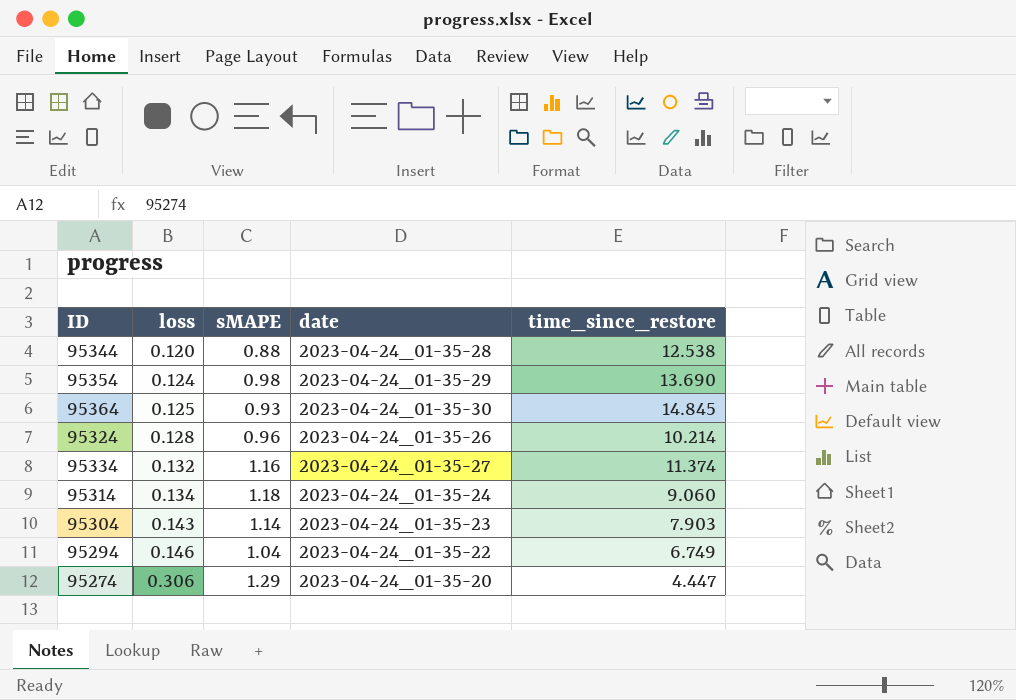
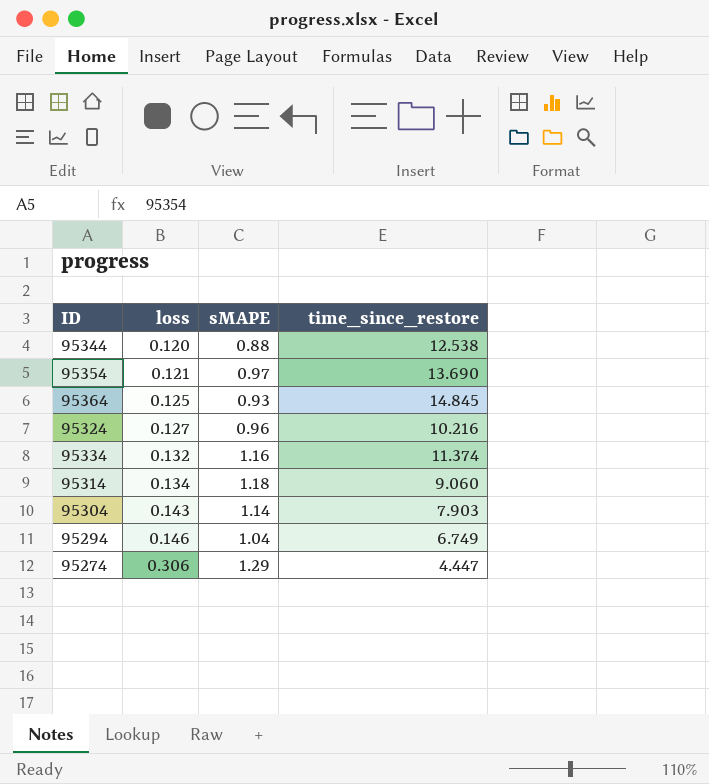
column date | position: 4 -> none
95354 | loss: 0.124 -> 0.121
95354 | sMAPE: 0.98 -> 0.97
95324 | loss: 0.128 -> 0.127
95324 | time_since_restore: 10.214 -> 10.216

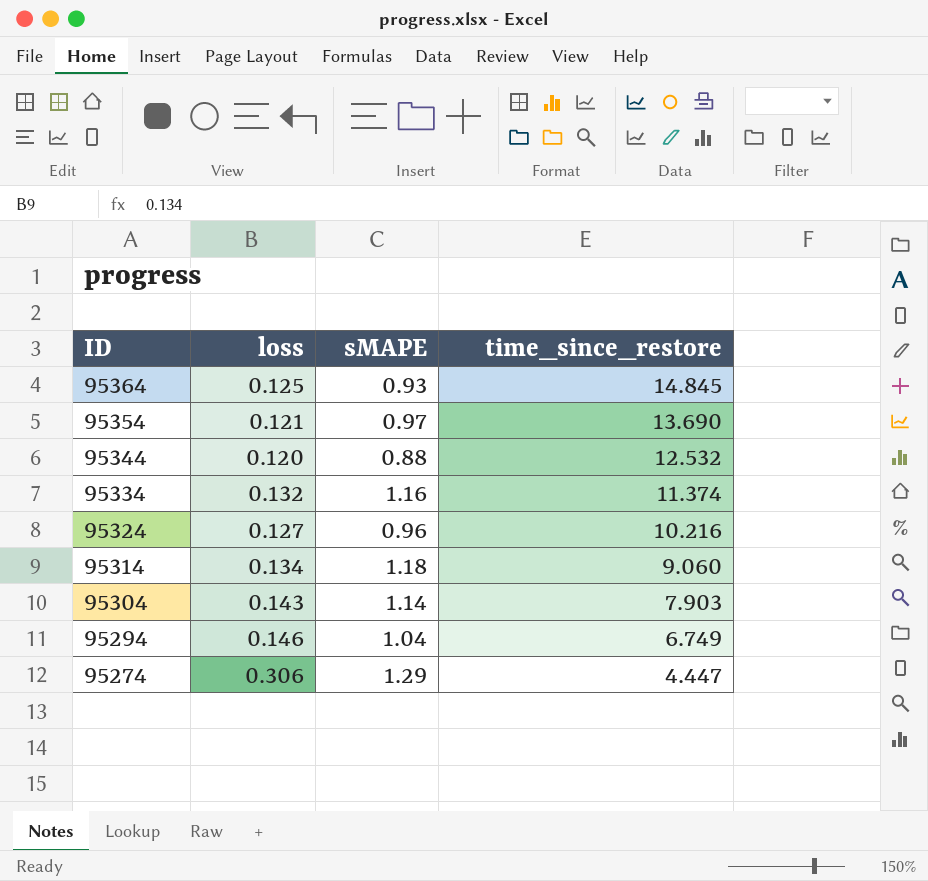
row order: loss ascending -> ID descending
95344 | time_since_restore: 12.538 -> 12.532

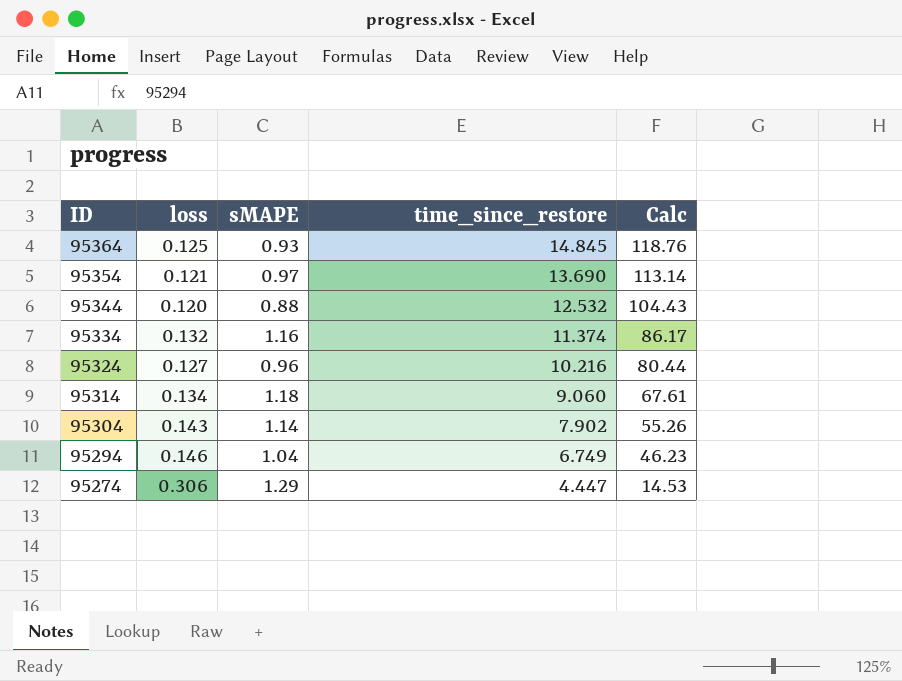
column Calc | formula: none -> [time_since_restore] / [loss]
95304 | time_since_restore: 7.903 -> 7.902

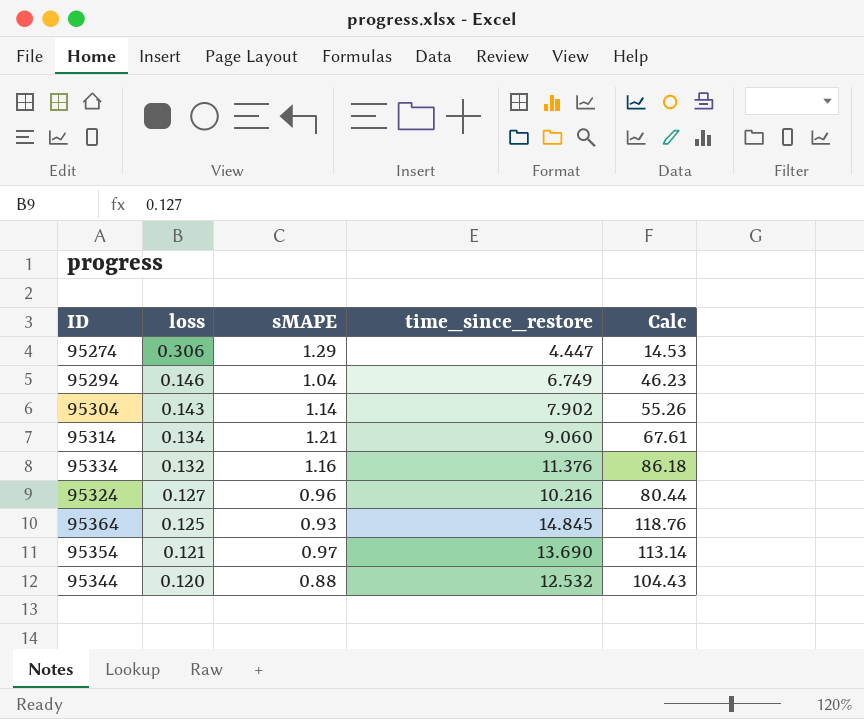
row order: ID descending -> loss descending
95314 | sMAPE: 1.18 -> 1.21
95334 | time_since_restore: 11.374 -> 11.376
95334 | Calc: 86.17 -> 86.18

